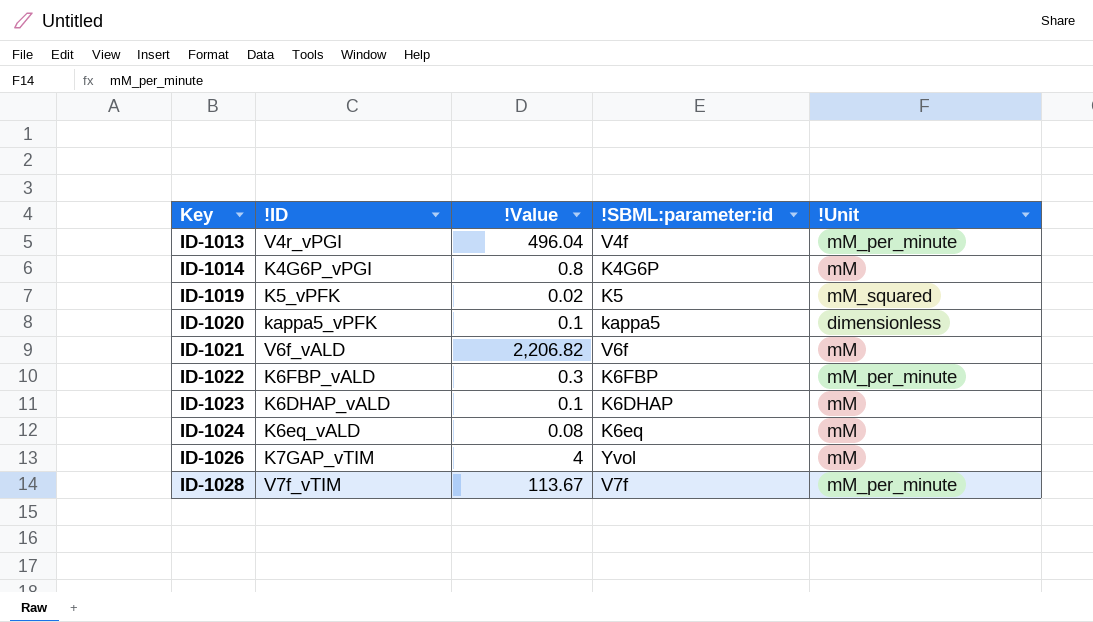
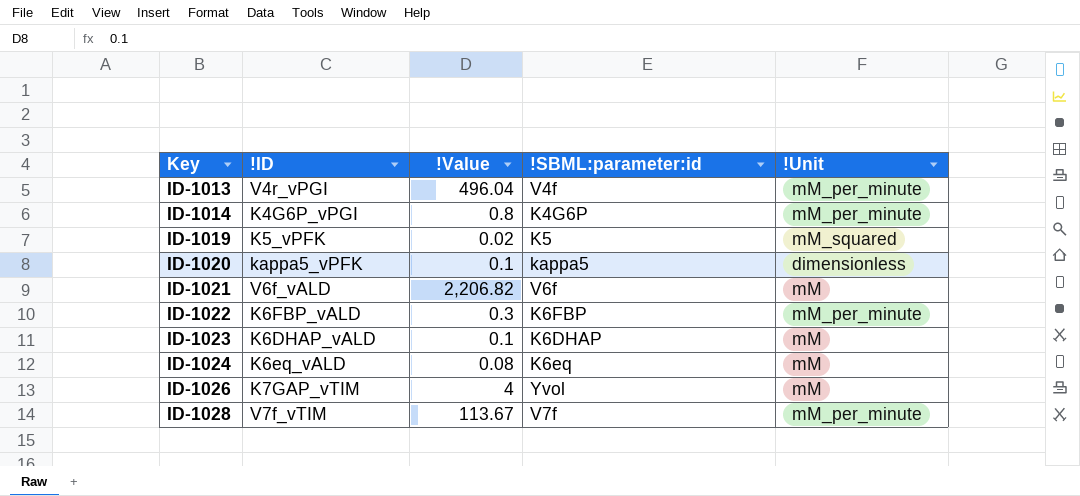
ID-1014 | !Unit: mM -> mM_per_minute

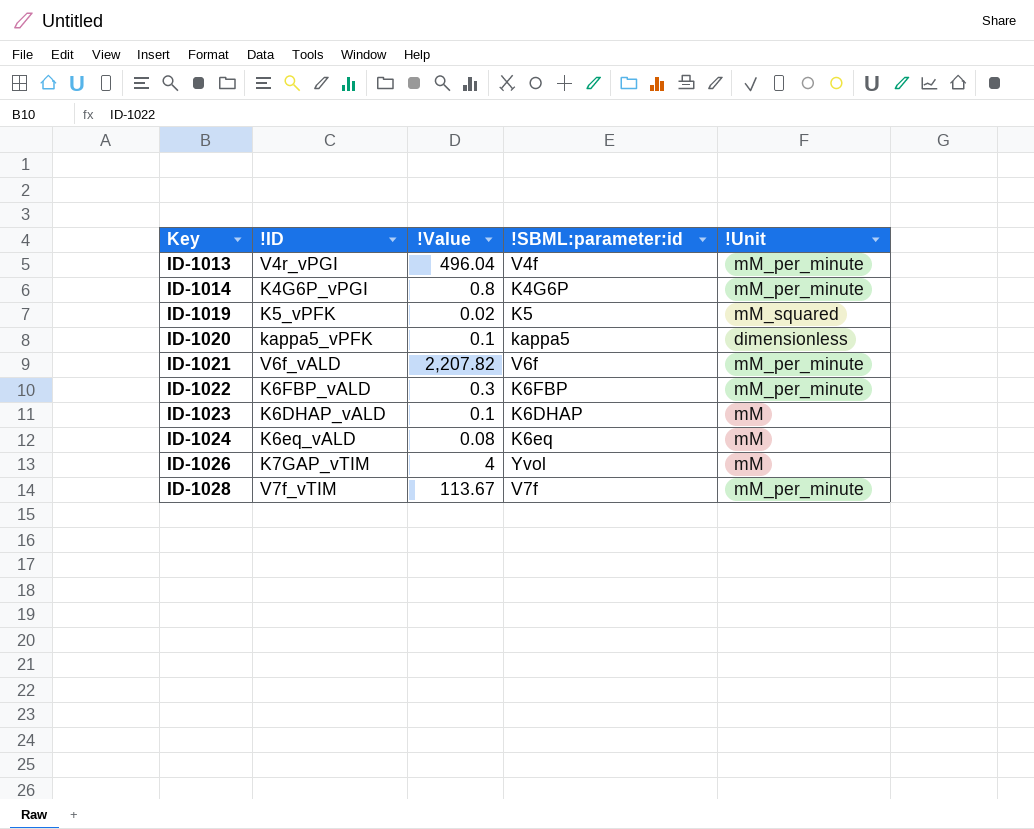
ID-1021 | !Value: 2,206.82 -> 2,207.82
ID-1021 | !Unit: mM -> mM_per_minute

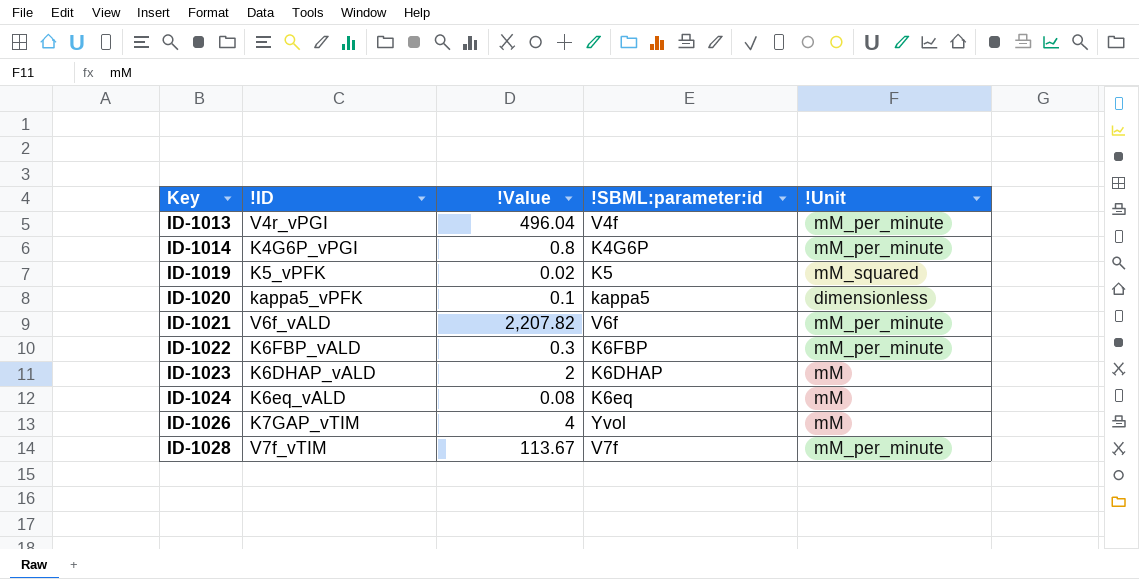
ID-1023 | !Value: 0.1 -> 2

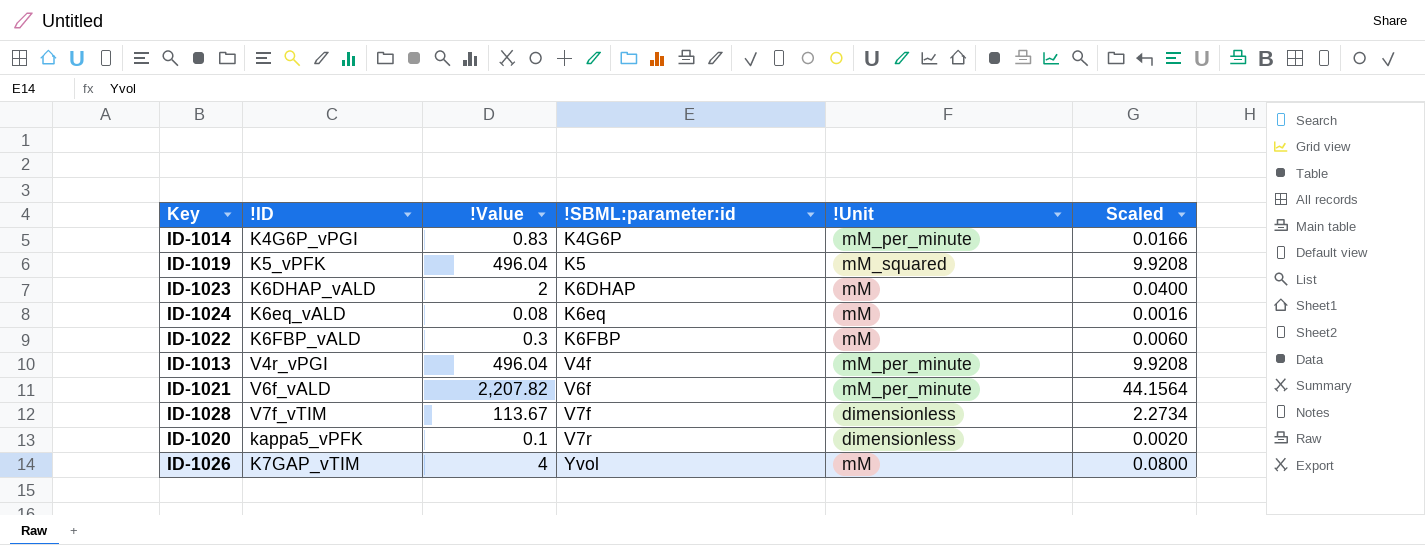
row order: Key ascending -> !SBML:parameter:id ascending
column Scaled | formula: none -> [!Value] * 0.02
ID-1014 | !Value: 0.8 -> 0.83
ID-1019 | !Value: 0.02 -> 496.04
ID-1022 | !Unit: mM_per_minute -> mM
ID-1028 | !Unit: mM_per_minute -> dimensionless
ID-1020 | !SBML:parameter:id: kappa5 -> V7r

